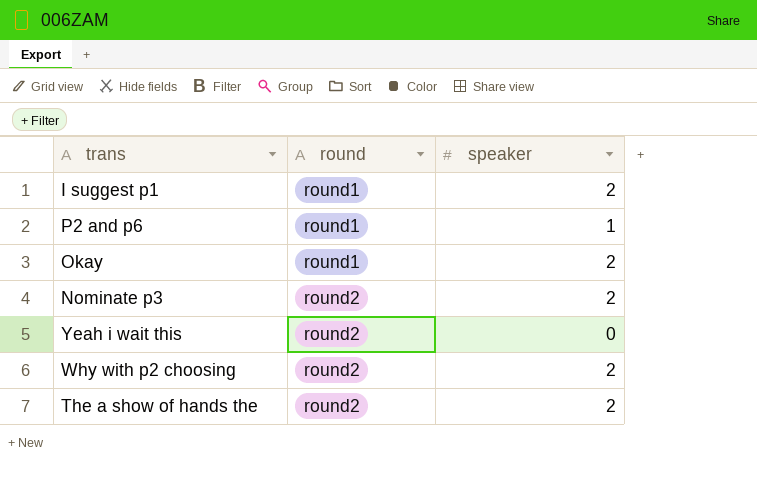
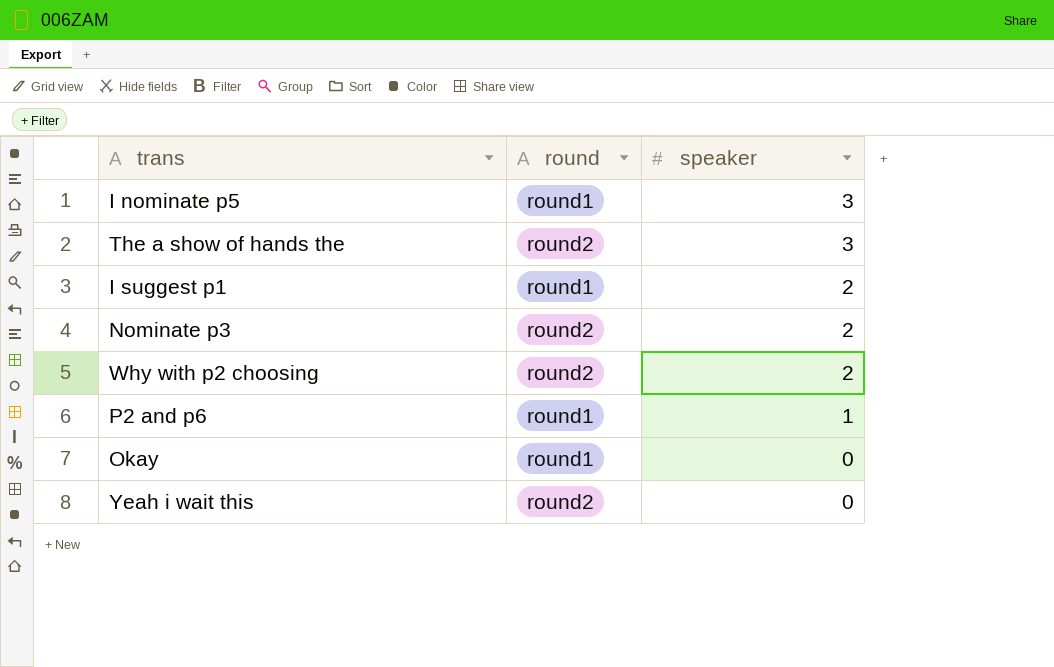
row order: round ascending -> speaker descending
row I nominate p5: none -> round1 | 3
The a show of hands the | speaker: 2 -> 3
Okay | speaker: 2 -> 0

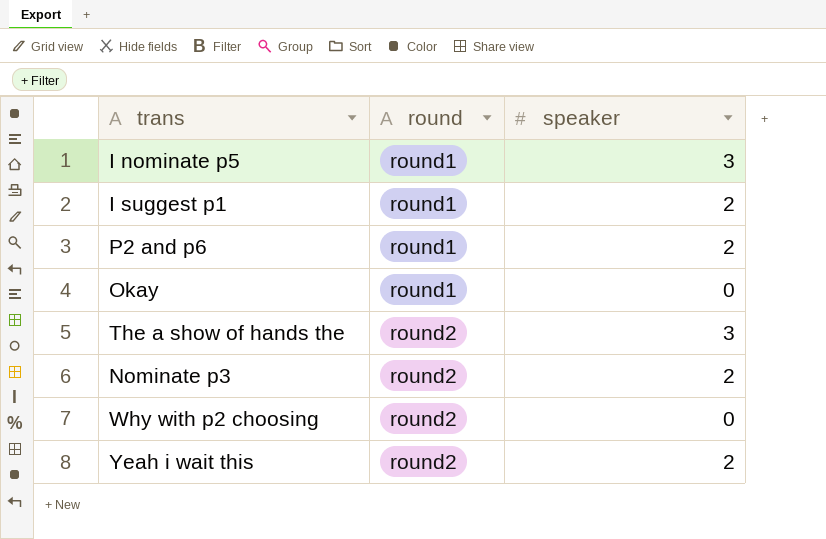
row order: speaker descending -> round ascending
P2 and p6 | speaker: 1 -> 2
Why with p2 choosing | speaker: 2 -> 0
Yeah i wait this | speaker: 0 -> 2

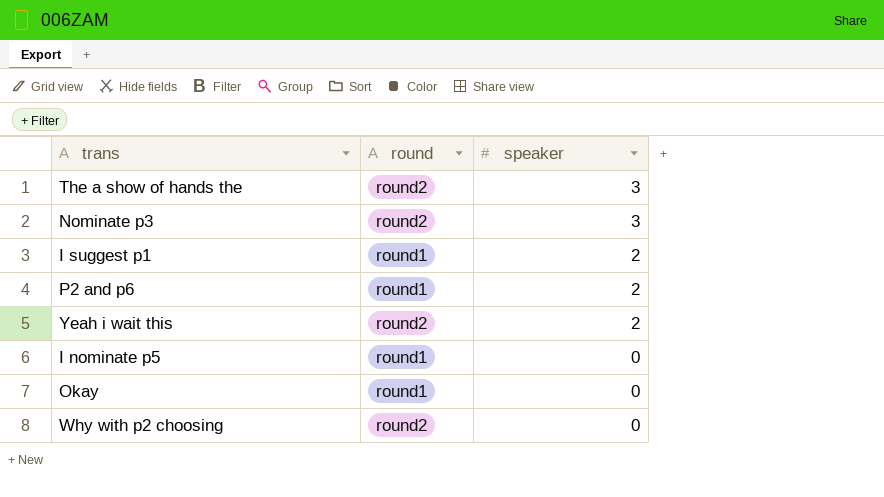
row order: round ascending -> speaker descending
Nominate p3 | speaker: 2 -> 3
I nominate p5 | speaker: 3 -> 0

